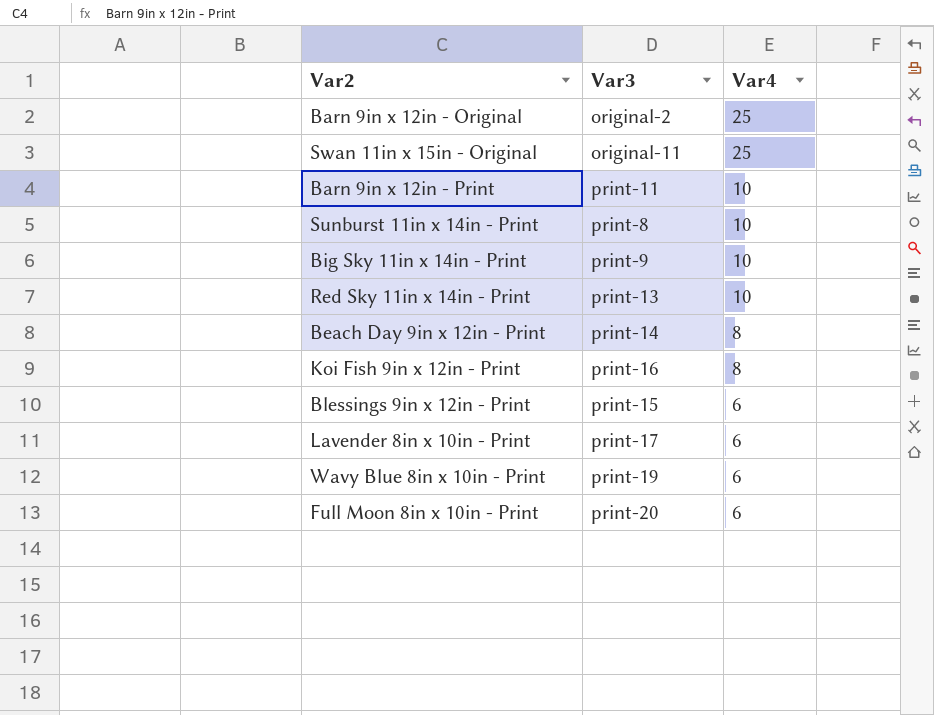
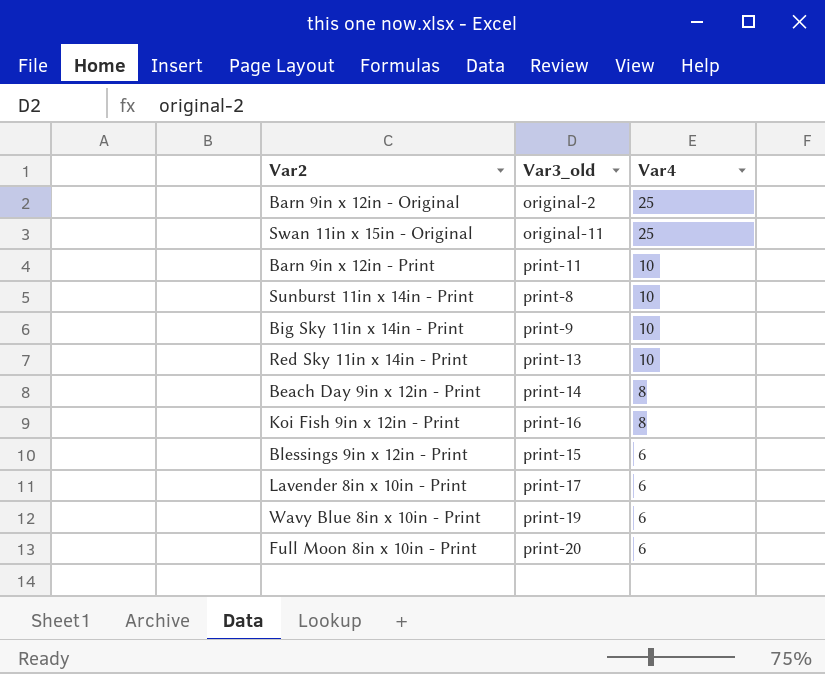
column name: Var3 -> Var3_old

